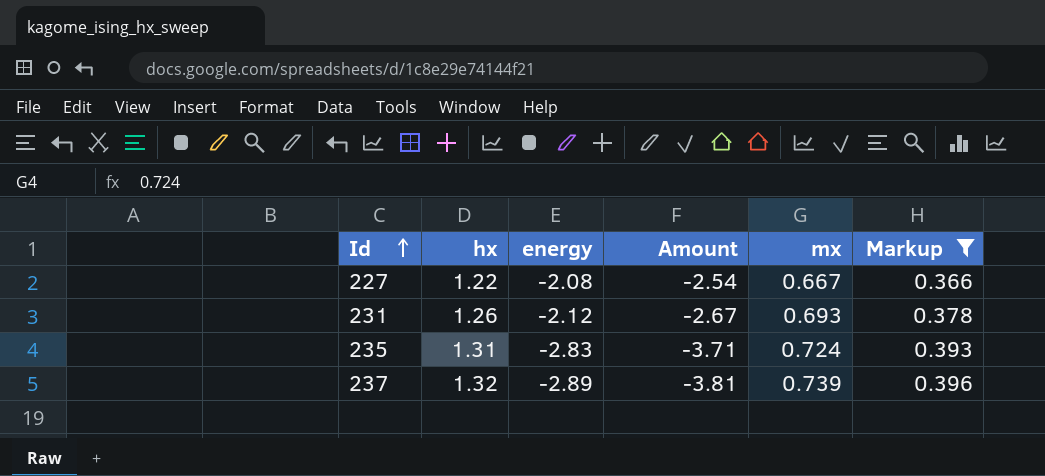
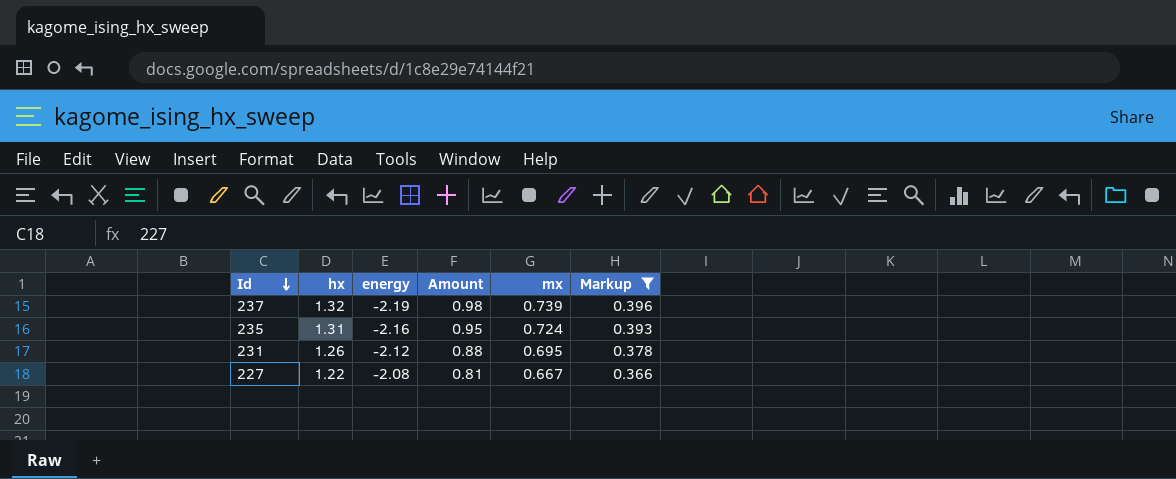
row order: Id ascending -> Id descending
column Amount | formula: [hx] * [energy] -> [hx] * [mx]
237 | energy: -2.89 -> -2.19
235 | energy: -2.83 -> -2.16
231 | mx: 0.693 -> 0.695

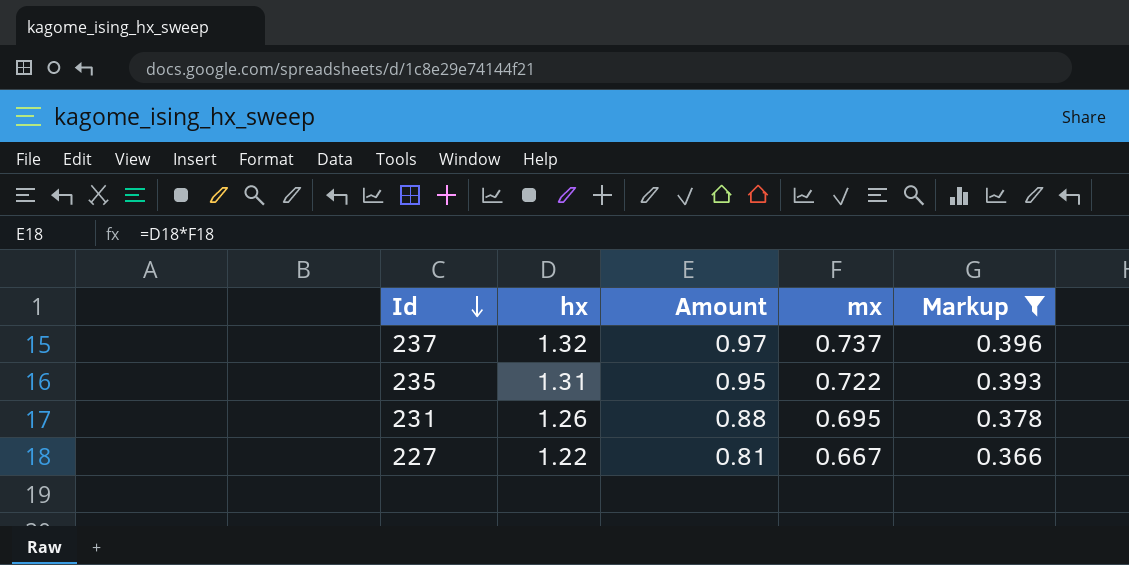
column energy | position: 3 -> none
237 | Amount: 0.98 -> 0.97
237 | mx: 0.739 -> 0.737
235 | mx: 0.724 -> 0.722

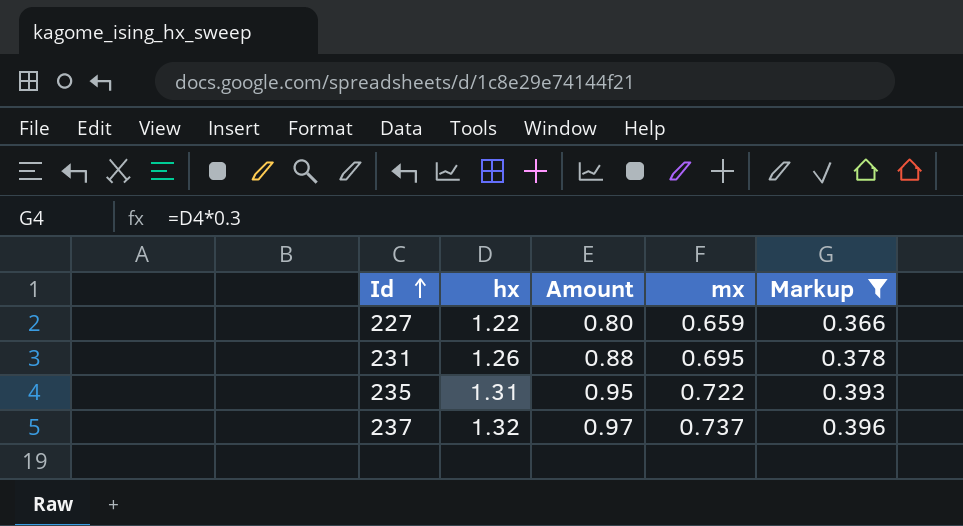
row order: Id descending -> Id ascending
227 | Amount: 0.81 -> 0.80
227 | mx: 0.667 -> 0.659

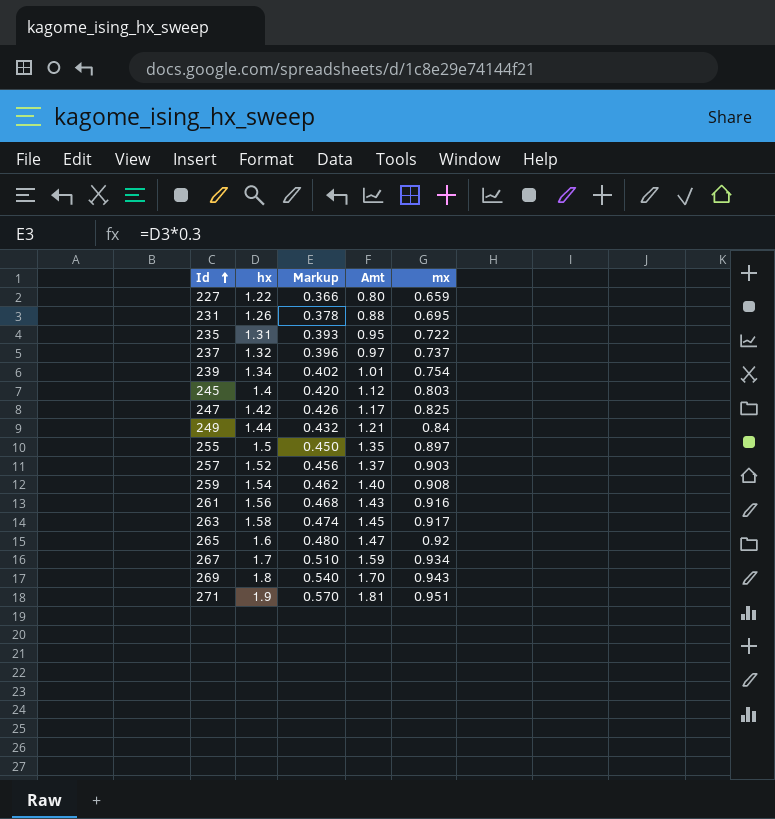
filter: Markup <= 0.396 -> none
column Markup | position: 5 -> 3
column name: Amount -> Amt

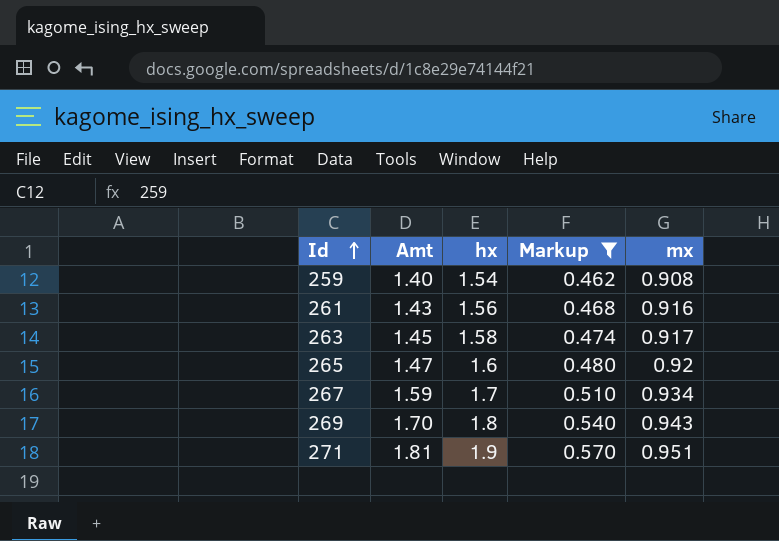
filter: none -> Markup >= 0.462
column Amt | position: 4 -> 2

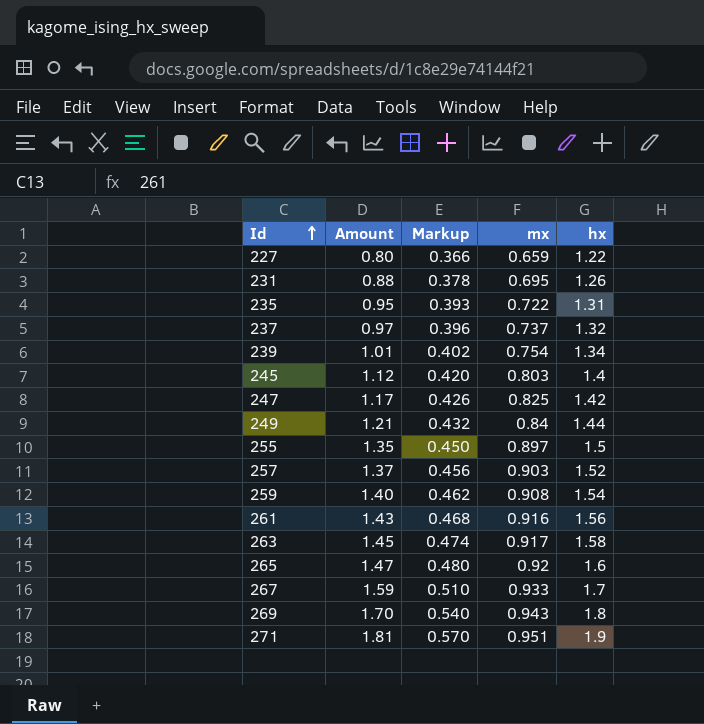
filter: Markup >= 0.462 -> none
column name: Amt -> Amount
column hx | position: 3 -> 5
267 | mx: 0.934 -> 0.933

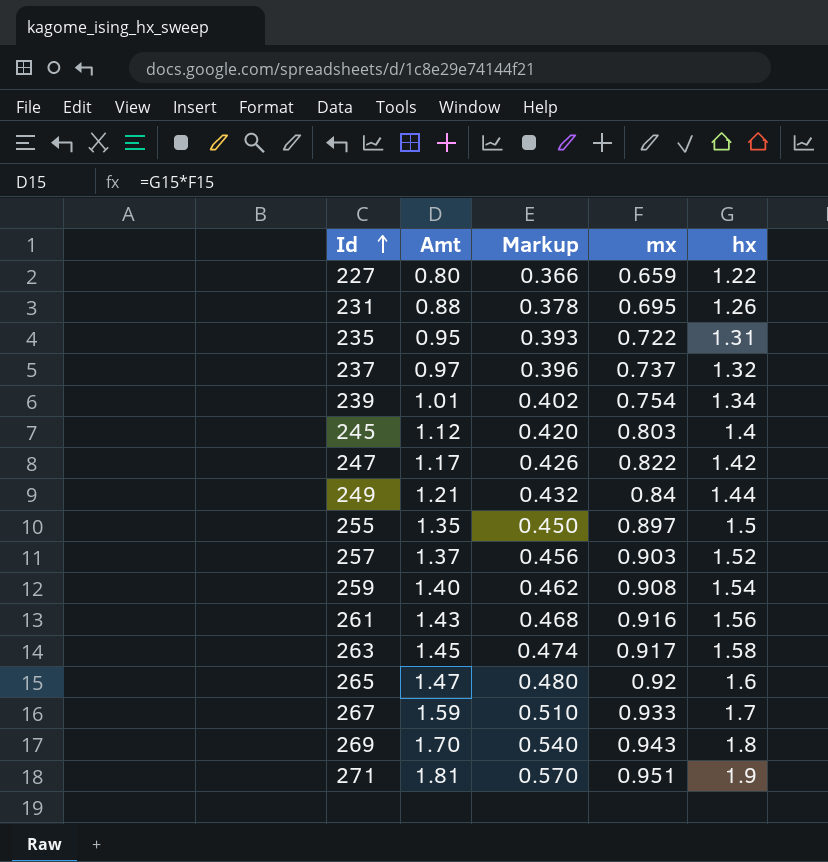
column name: Amount -> Amt
247 | mx: 0.825 -> 0.822

